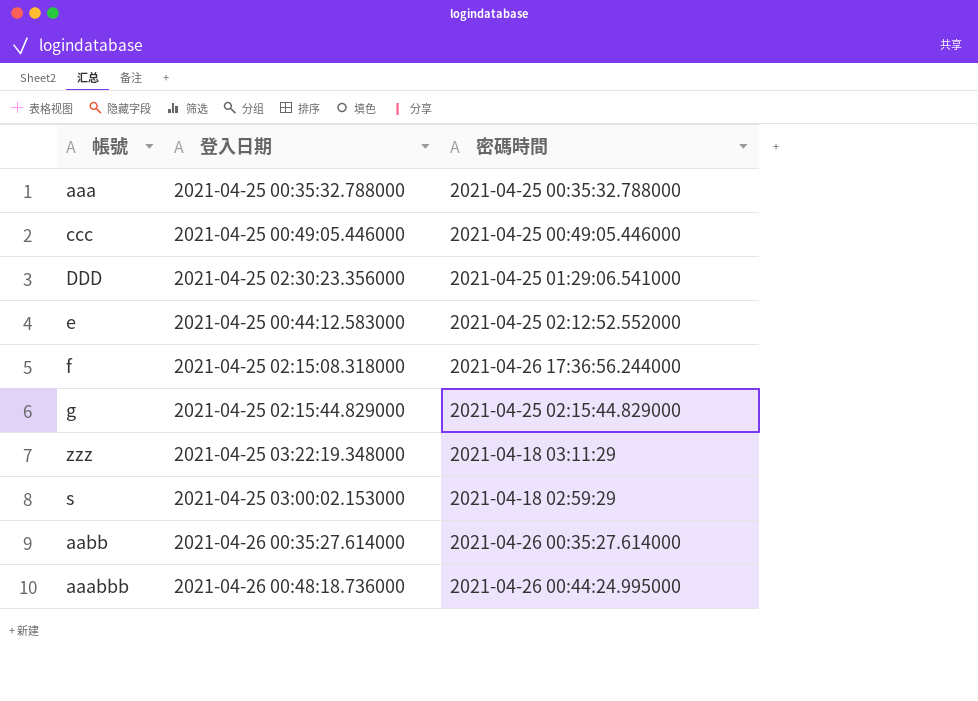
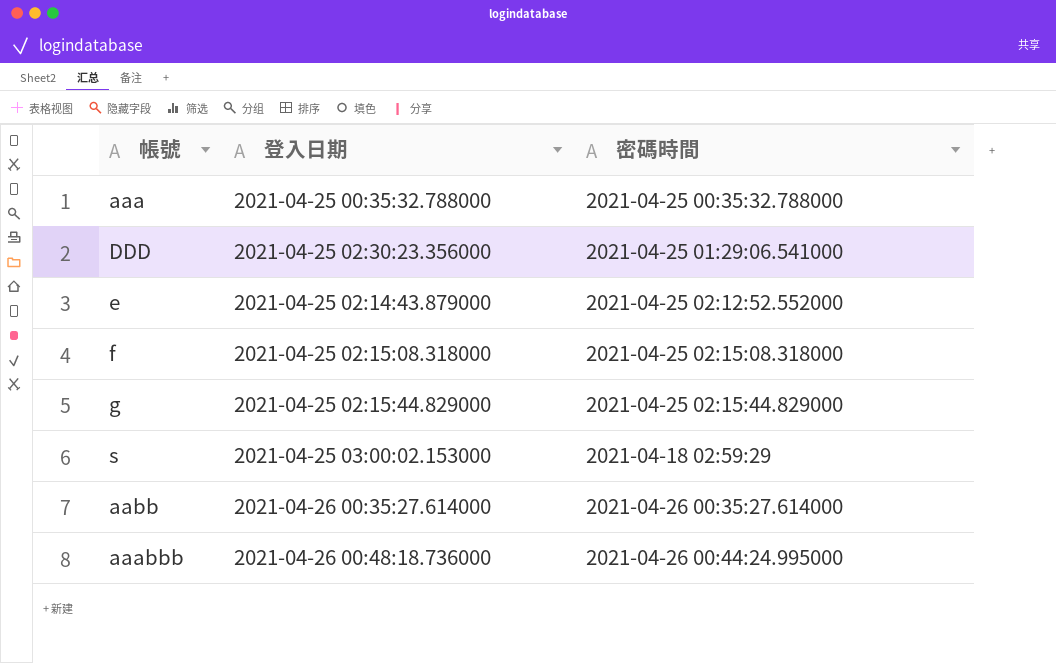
row ccc: 2021-04-25 00:49:05.446000 | 2021-04-25 00:49:05.446000 -> none
row zzz: 2021-04-25 03:22:19.348000 | 2021-04-18 03:11:29 -> none
e | 登入日期: 2021-04-25 00:44:12.583000 -> 2021-04-25 02:14:43.879000
f | 密碼時間: 2021-04-26 17:36:56.244000 -> 2021-04-25 02:15:08.318000

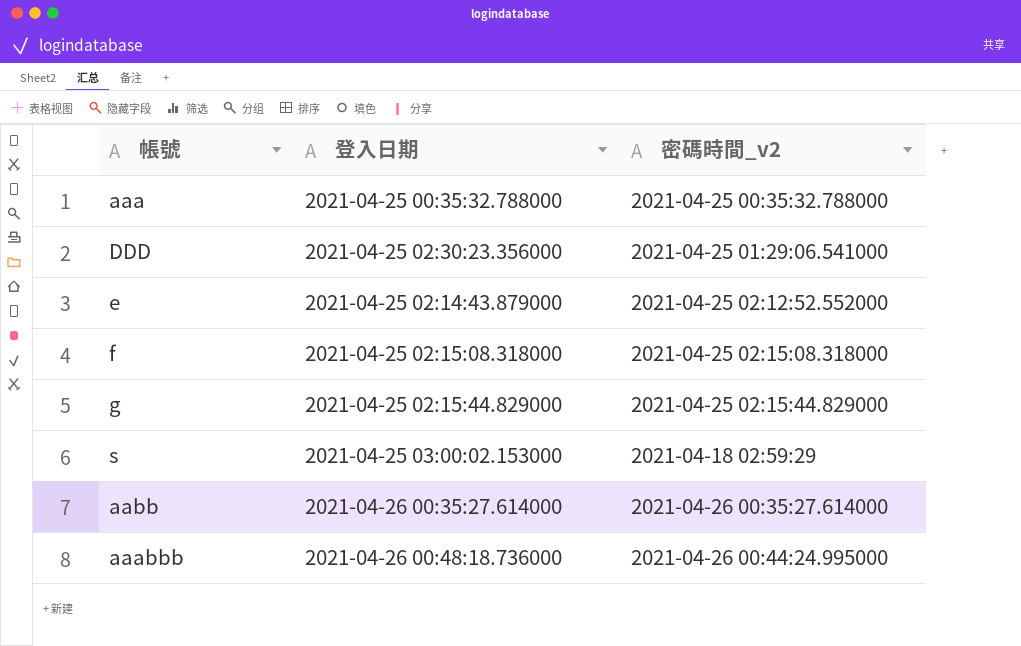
column name: 密碼時間 -> 密碼時間_v2

